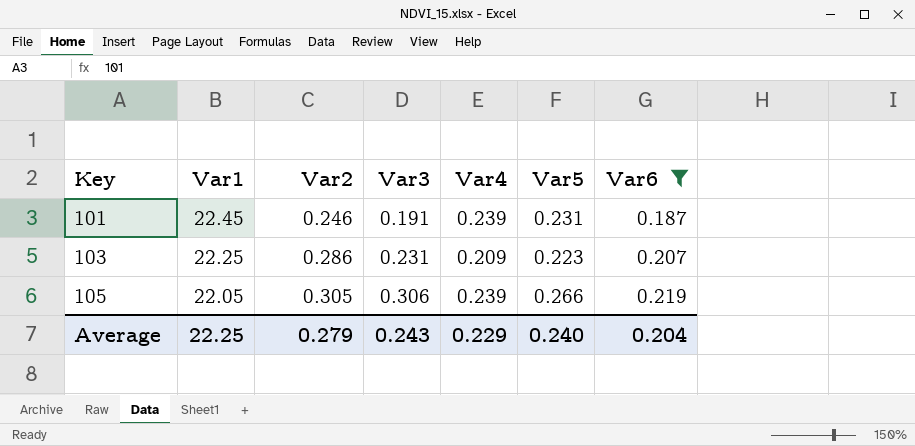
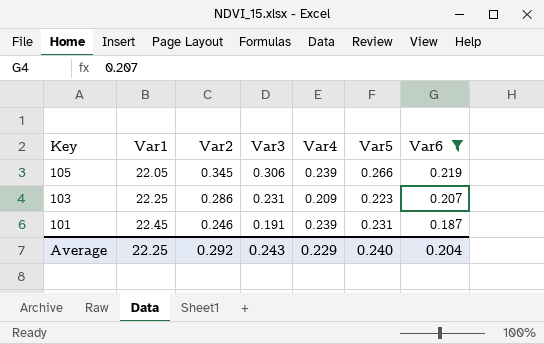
row order: Key ascending -> Key descending
105 | Var2: 0.305 -> 0.345
Average | Var2: 0.279 -> 0.292

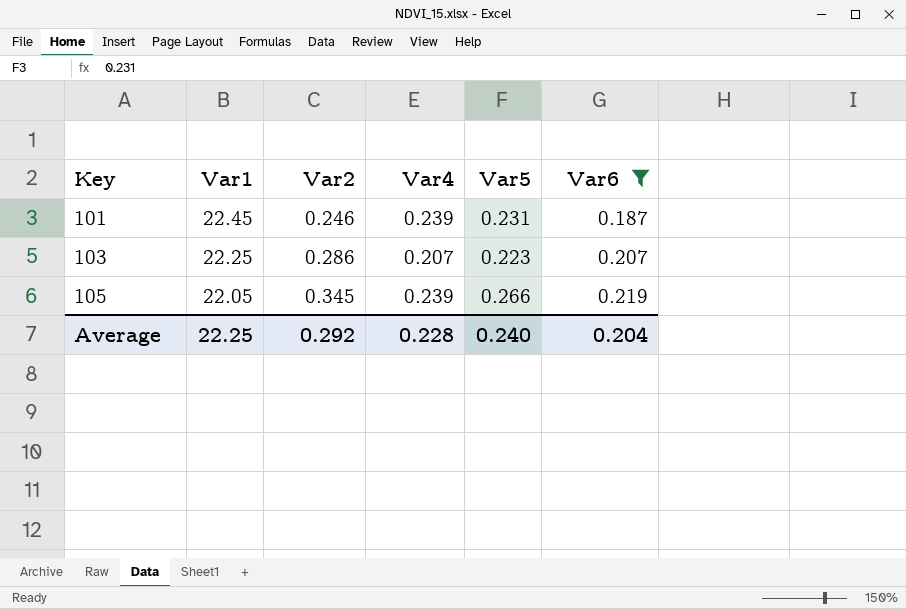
row order: Key descending -> Key ascending
column Var3 | position: 4 -> none
103 | Var4: 0.209 -> 0.207
Average | Var4: 0.229 -> 0.228

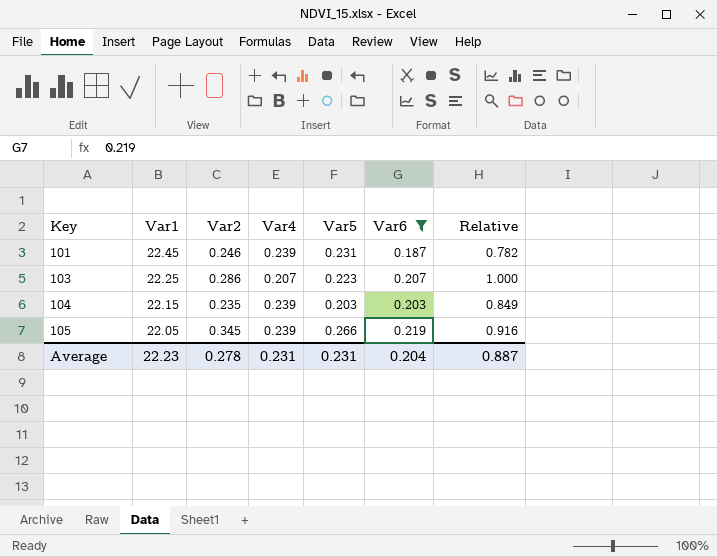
column Relative | formula: none -> [Var6] / [Var4]
row 104: none -> 22.15 | 0.235 | 0.239 | 0.203 | 0.203 | 0.849
Average | Var1: 22.25 -> 22.23
Average | Var2: 0.292 -> 0.278
Average | Var4: 0.228 -> 0.231
Average | Var5: 0.240 -> 0.231

